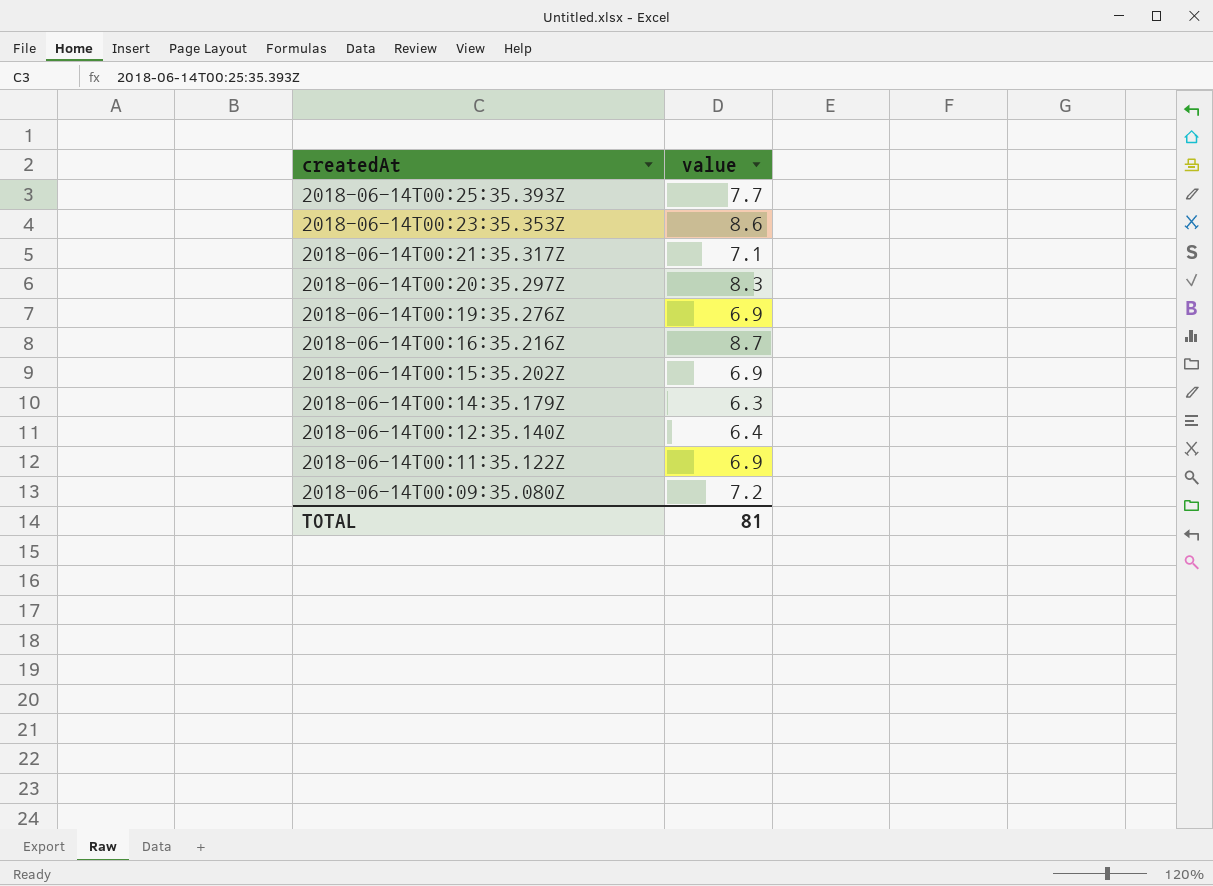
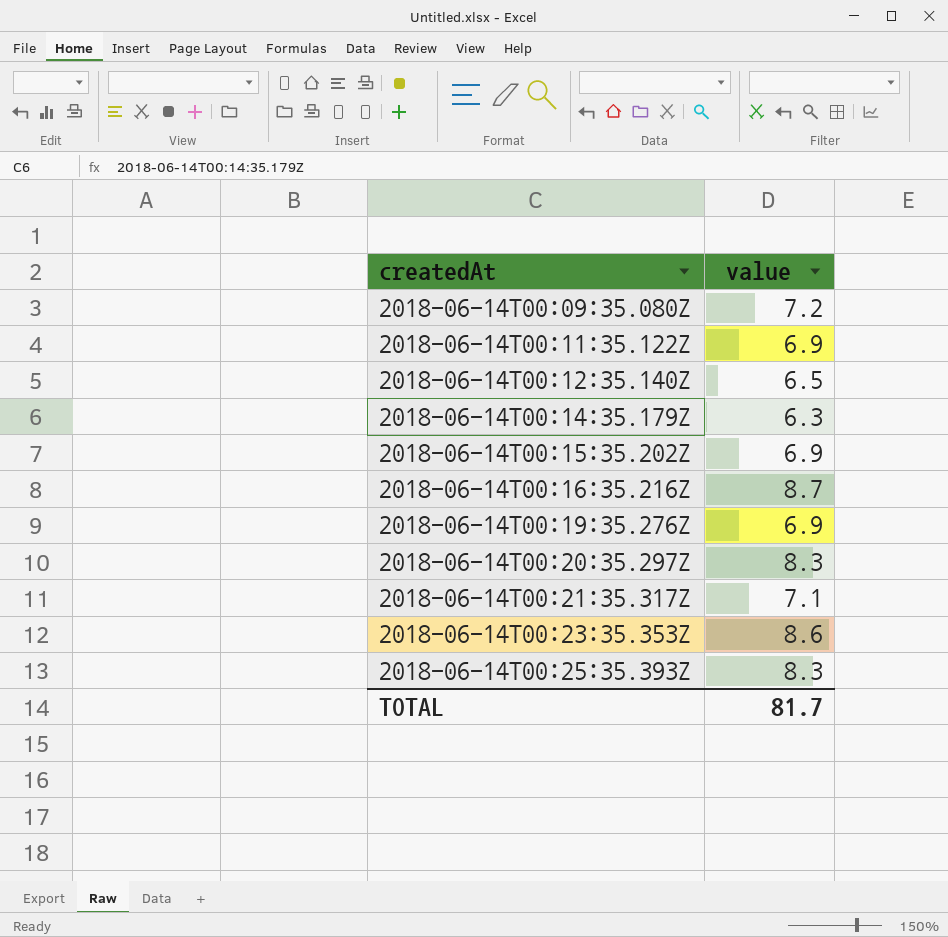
row order: createdAt descending -> createdAt ascending
2018-06-14T00:12:35.140Z | value: 6.4 -> 6.5
2018-06-14T00:25:35.393Z | value: 7.7 -> 8.3
TOTAL | value: 81 -> 81.7

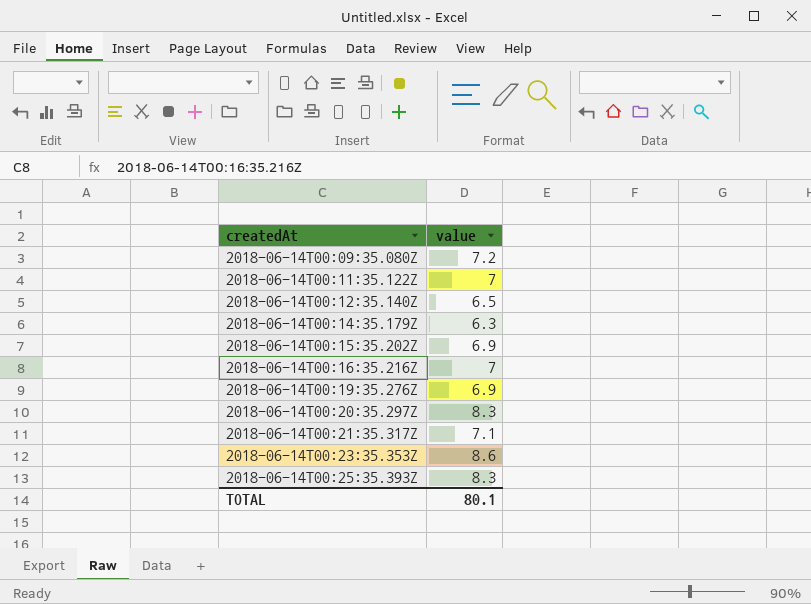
2018-06-14T00:11:35.122Z | value: 6.9 -> 7
2018-06-14T00:16:35.216Z | value: 8.7 -> 7
TOTAL | value: 81.7 -> 80.1

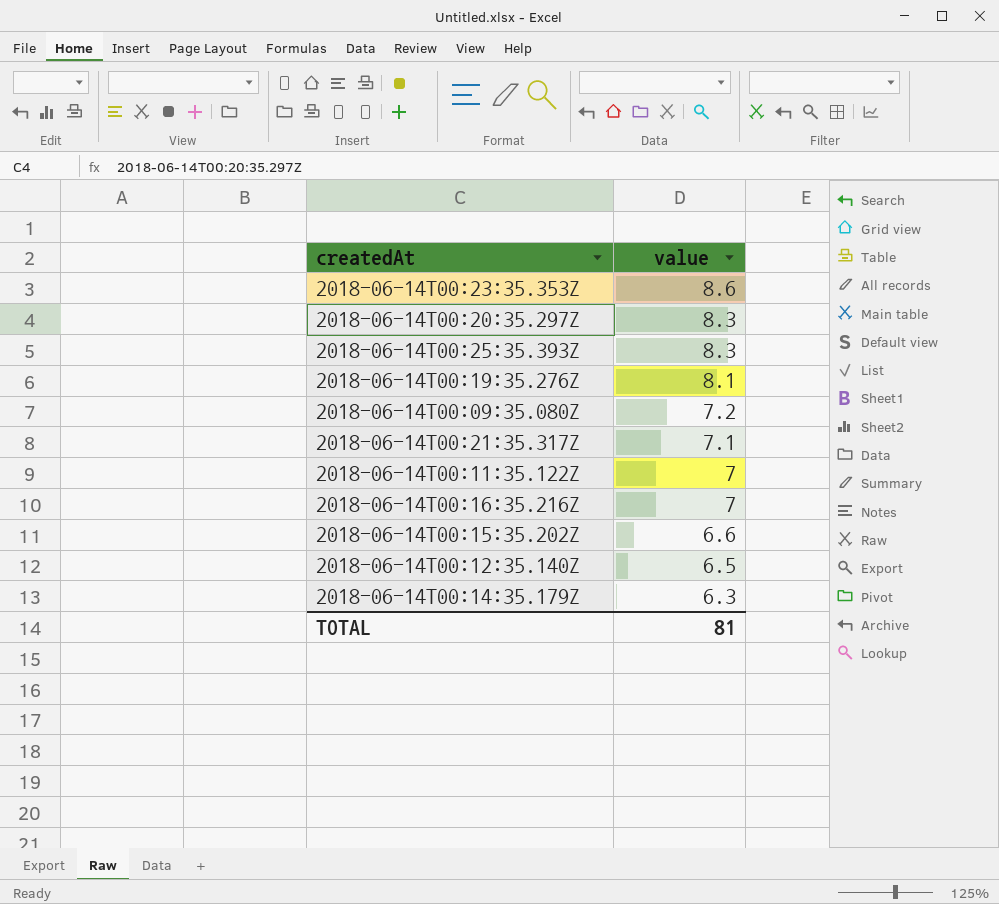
row order: createdAt ascending -> value descending
2018-06-14T00:19:35.276Z | value: 6.9 -> 8.1
2018-06-14T00:15:35.202Z | value: 6.9 -> 6.6
TOTAL | value: 80.1 -> 81

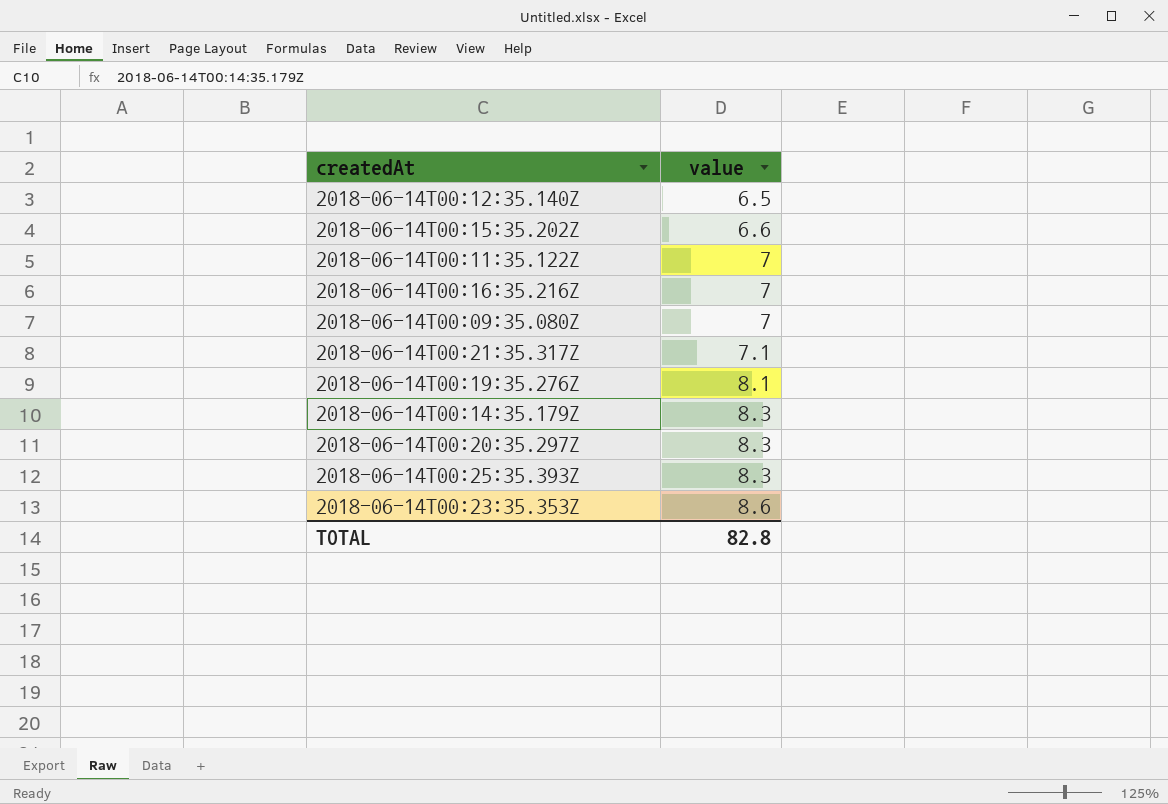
row order: value descending -> value ascending
2018-06-14T00:09:35.080Z | value: 7.2 -> 7
2018-06-14T00:14:35.179Z | value: 6.3 -> 8.3
TOTAL | value: 81 -> 82.8

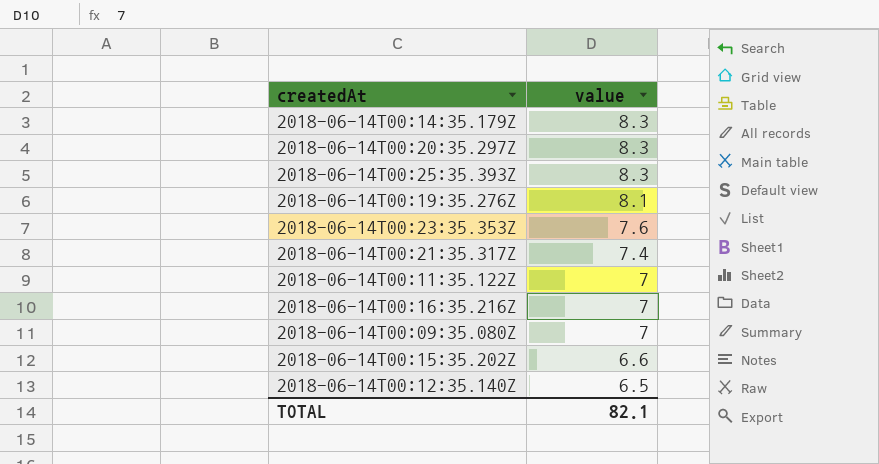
row order: value ascending -> value descending
2018-06-14T00:23:35.353Z | value: 8.6 -> 7.6
2018-06-14T00:21:35.317Z | value: 7.1 -> 7.4
TOTAL | value: 82.8 -> 82.1

